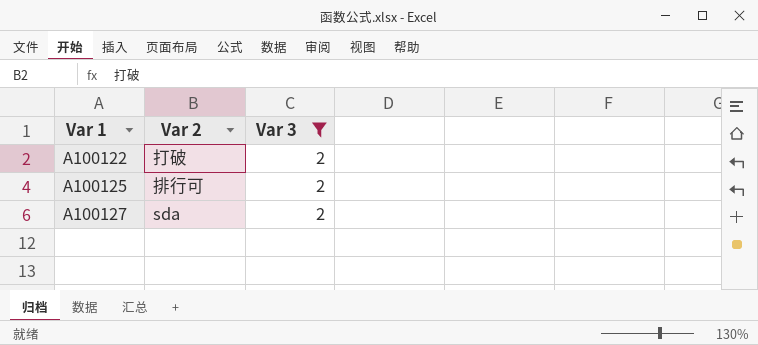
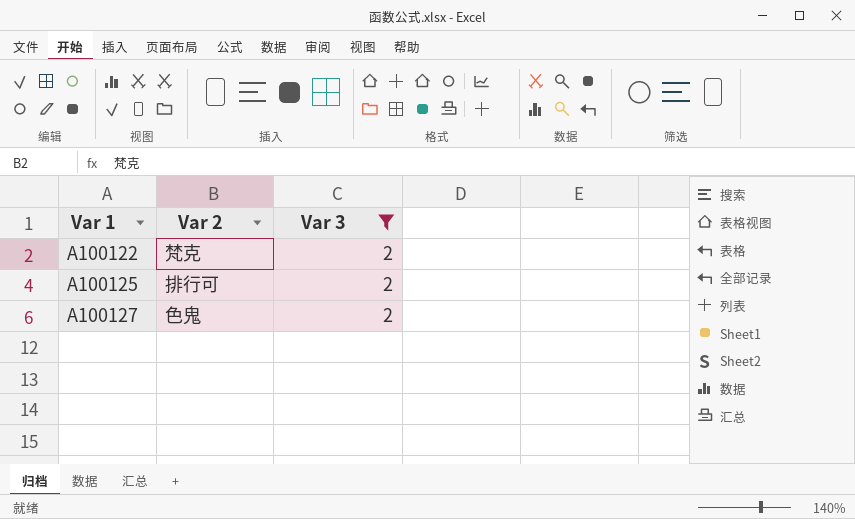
A100122 | Var 2: 打破 -> 梵克
A100127 | Var 2: sda -> 色鬼

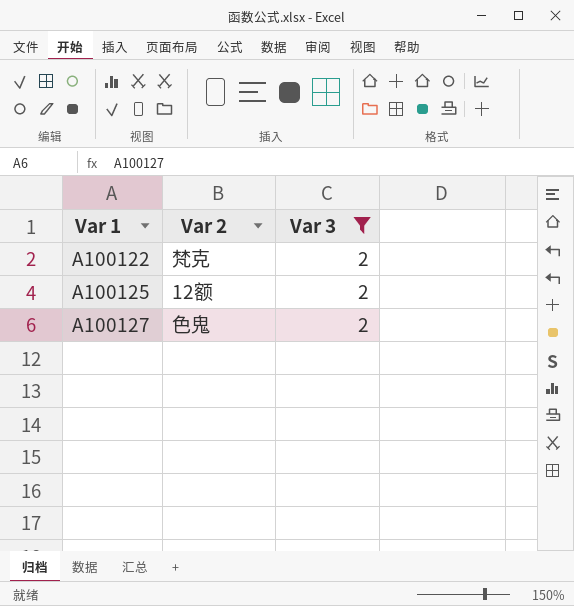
A100125 | Var 2: 排行可 -> 12额

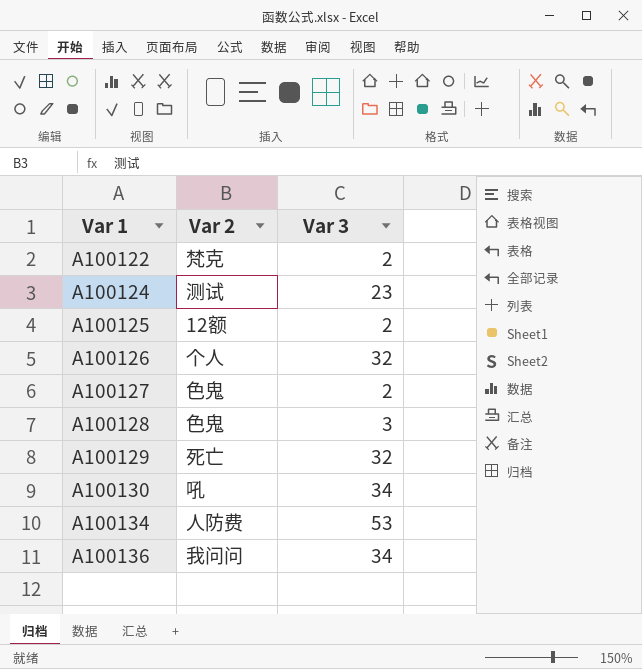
filter: Var 3 = 2 -> none

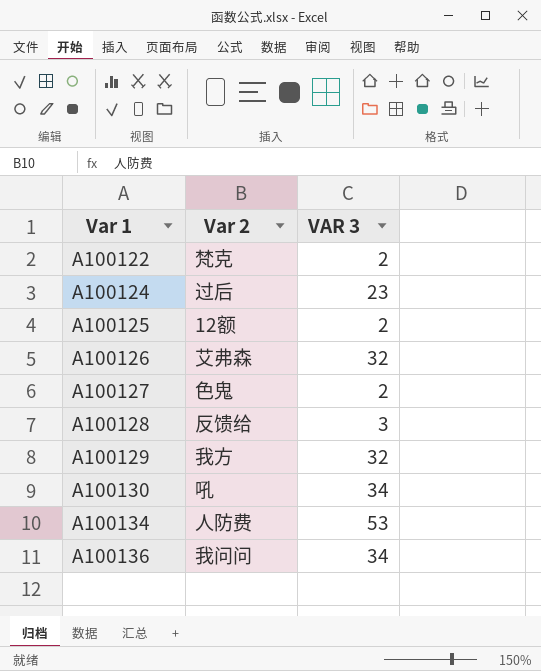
column name: Var 3 -> VAR 3
A100124 | Var 2: 测试 -> 过后
A100126 | Var 2: 个人 -> 艾弗森
A100128 | Var 2: 色鬼 -> 反馈给
A100129 | Var 2: 死亡 -> 我方

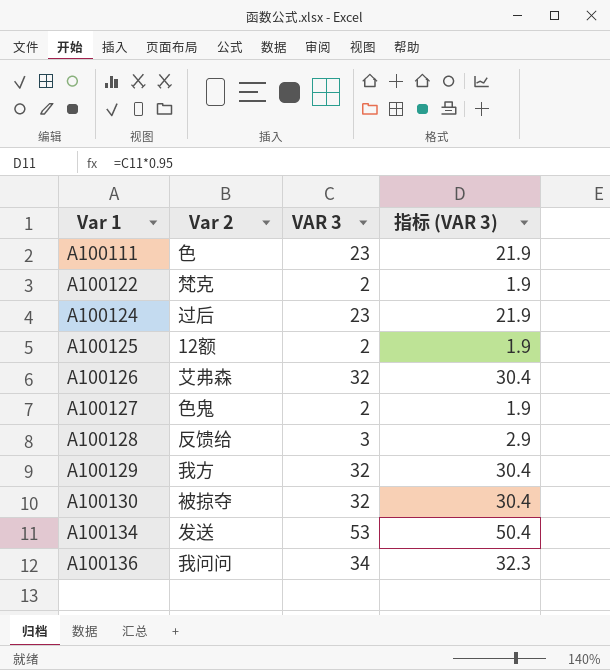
column 指标 (VAR 3) | formula: none -> [VAR 3] * 0.95
row A100111: none -> 色 | 23 | 21.9
A100130 | Var 2: 吼 -> 被掠夺
A100130 | VAR 3: 34 -> 32
A100134 | Var 2: 人防费 -> 发送

